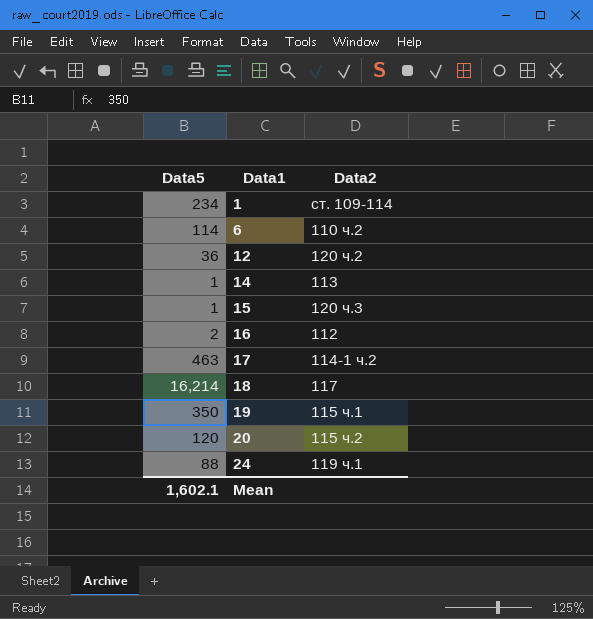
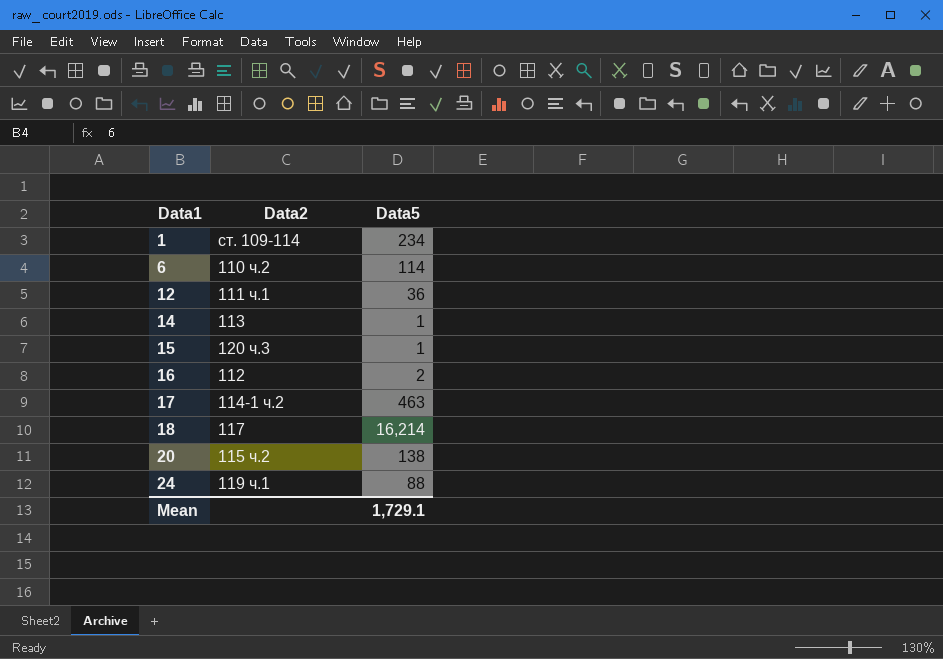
column Data5 | position: 1 -> 3
row 19: 350 | 115 ч.1 -> none
12 | Data2: 120 ч.2 -> 111 ч.1
20 | Data5: 120 -> 138
Mean | Data5: 1,602.1 -> 1,729.1

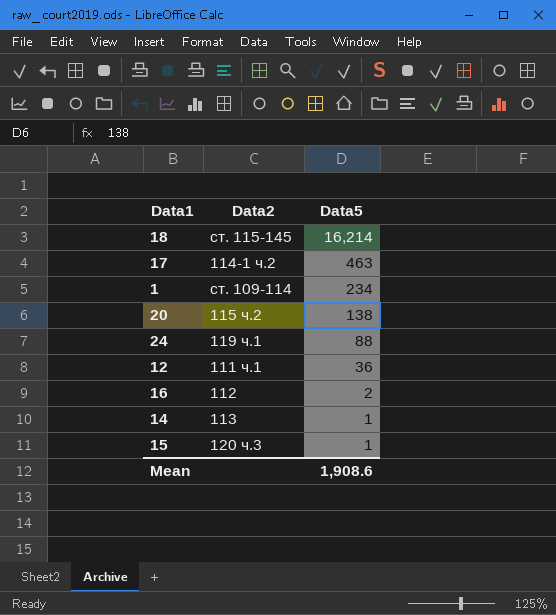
row order: Data1 ascending -> Data5 descending
row 6: 110 ч.2 | 114 -> none
18 | Data2: 117 -> ст. 115-145
Mean | Data5: 1,729.1 -> 1,908.6

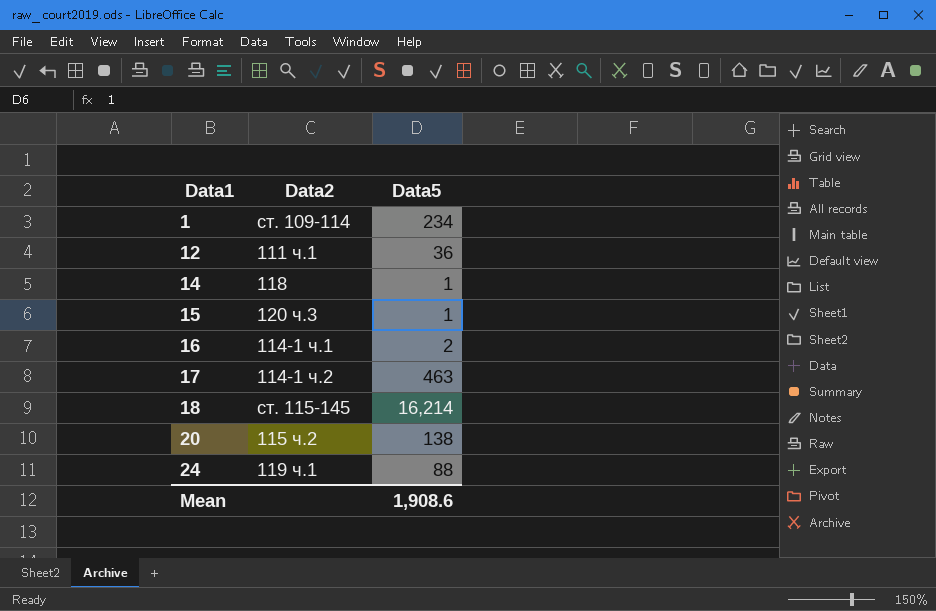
row order: Data5 descending -> Data1 ascending
14 | Data2: 113 -> 118
16 | Data2: 112 -> 114-1 ч.1

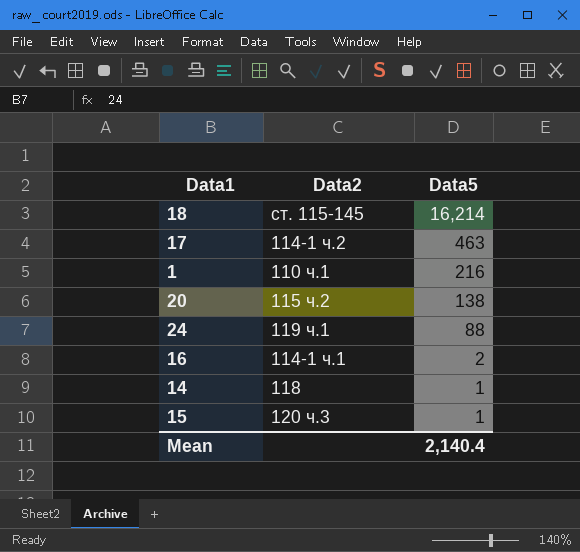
row order: Data1 ascending -> Data5 descending
row 12: 111 ч.1 | 36 -> none
1 | Data2: ст. 109-114 -> 110 ч.1
1 | Data5: 234 -> 216
Mean | Data5: 1,908.6 -> 2,140.4

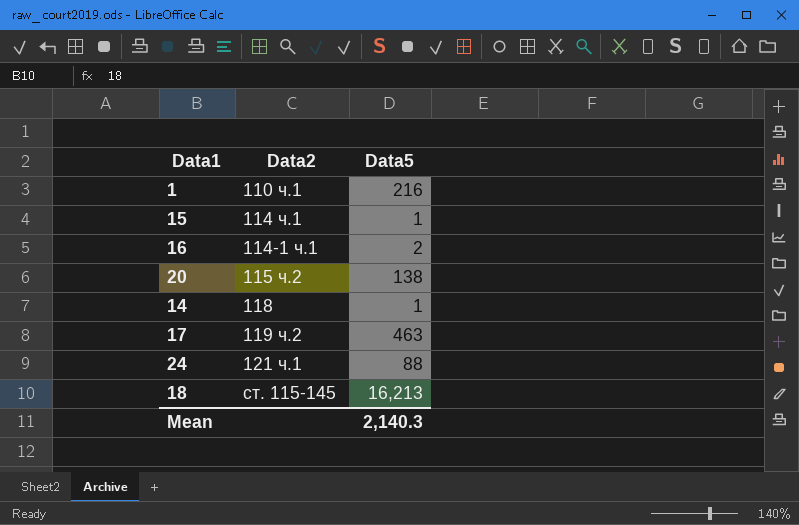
row order: Data5 descending -> Data2 ascending
15 | Data2: 120 ч.3 -> 114 ч.1
17 | Data2: 114-1 ч.2 -> 119 ч.2
24 | Data2: 119 ч.1 -> 121 ч.1
18 | Data5: 16,214 -> 16,213
Mean | Data5: 2,140.4 -> 2,140.3

